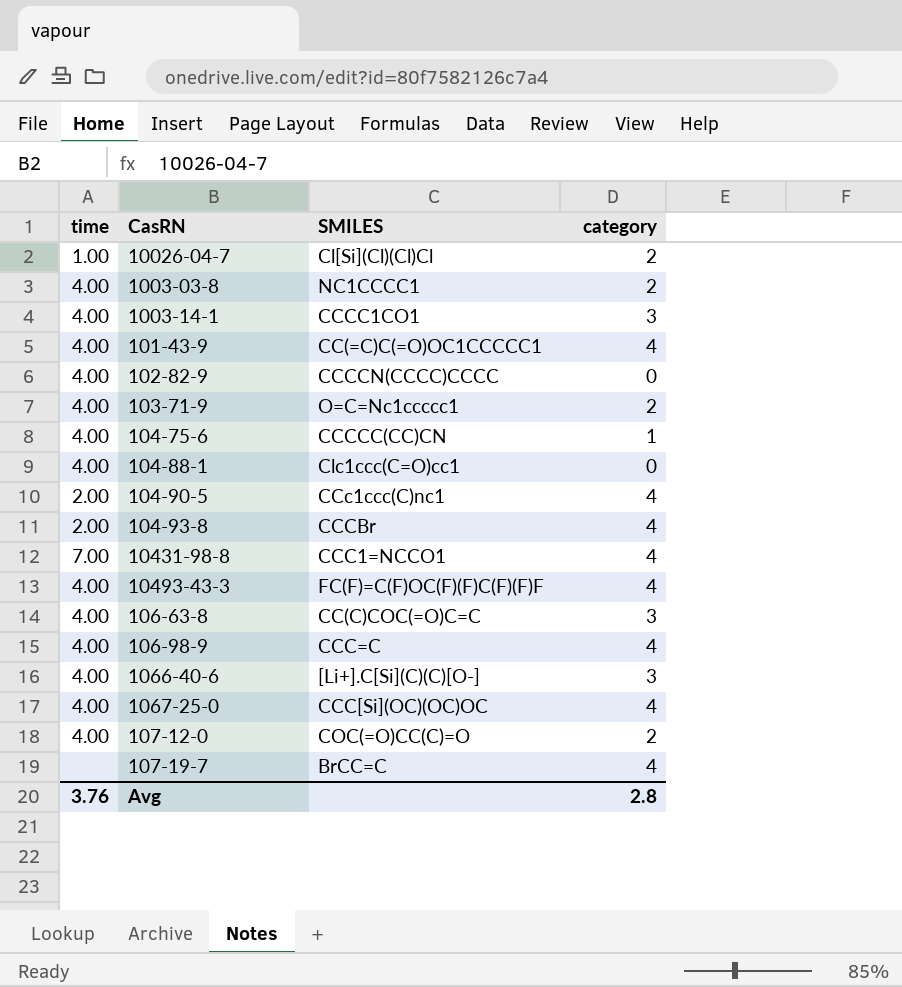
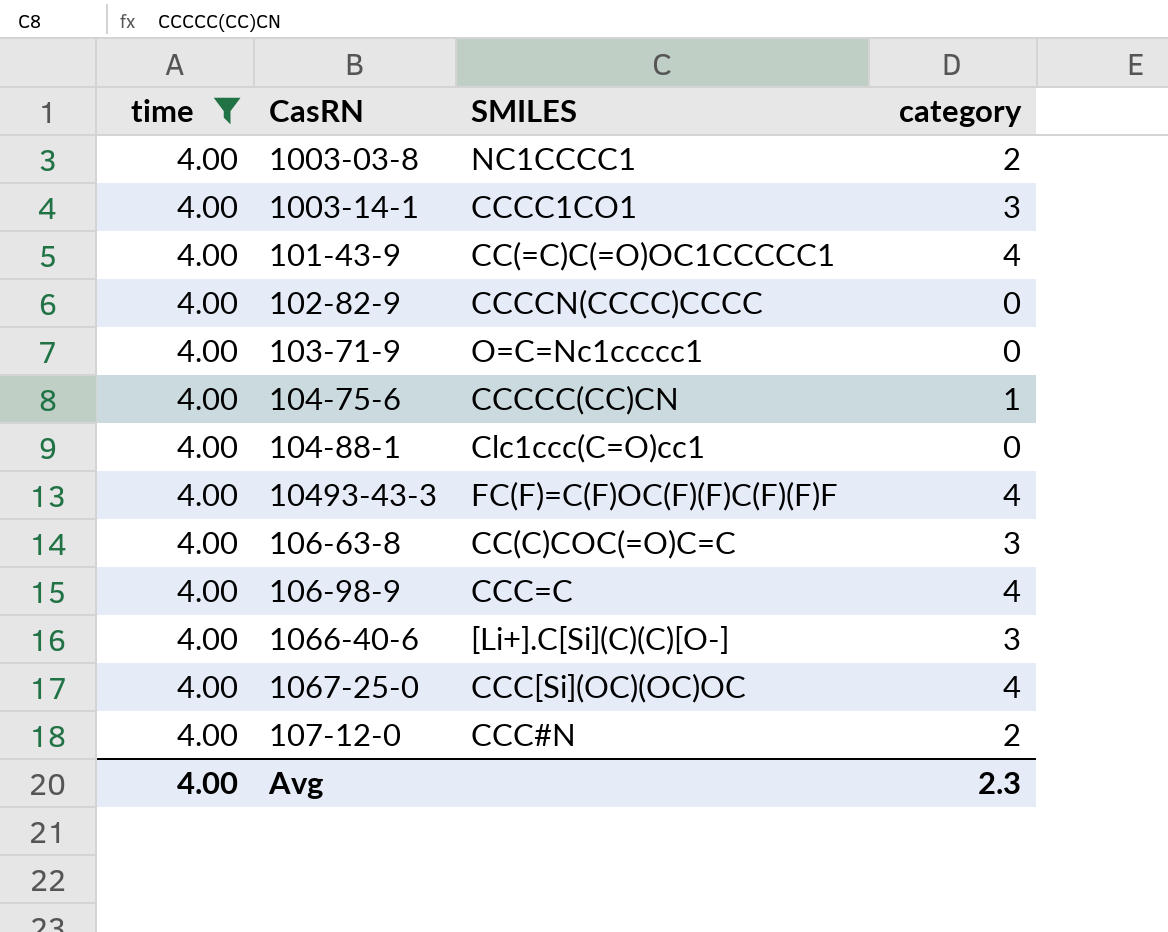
filter: none -> time = 4.00
103-71-9 | category: 2 -> 0
107-12-0 | SMILES: COC(=O)CC(C)=O -> CCC#N
Avg | time: 3.76 -> 4.00
Avg | category: 2.8 -> 2.3

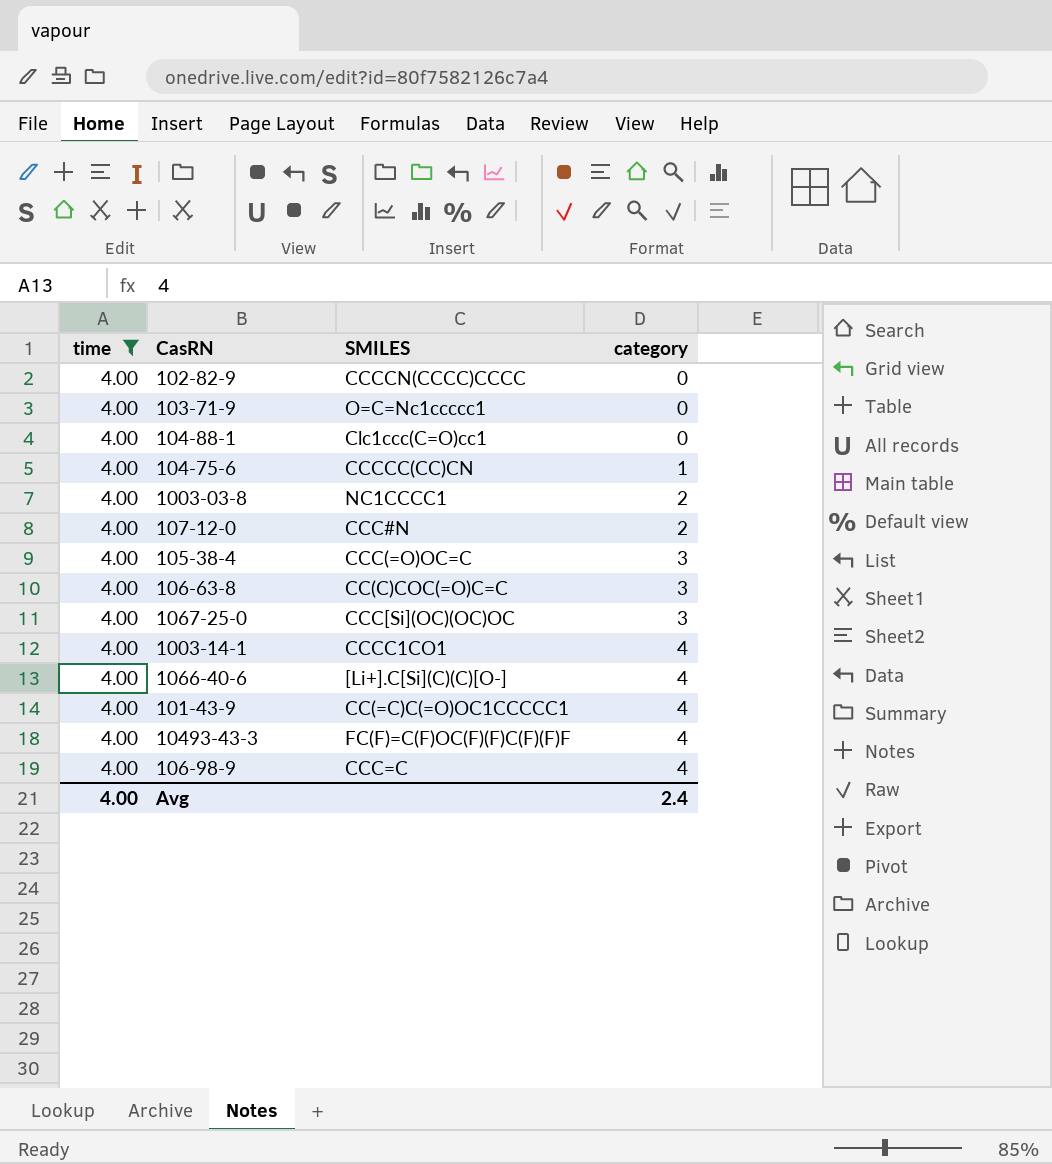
row order: none -> category ascending
row 105-38-4: none -> 4.00 | CCC(=O)OC=C | 3
1067-25-0 | category: 4 -> 3
1003-14-1 | category: 3 -> 4
1066-40-6 | category: 3 -> 4
Avg | category: 2.3 -> 2.4

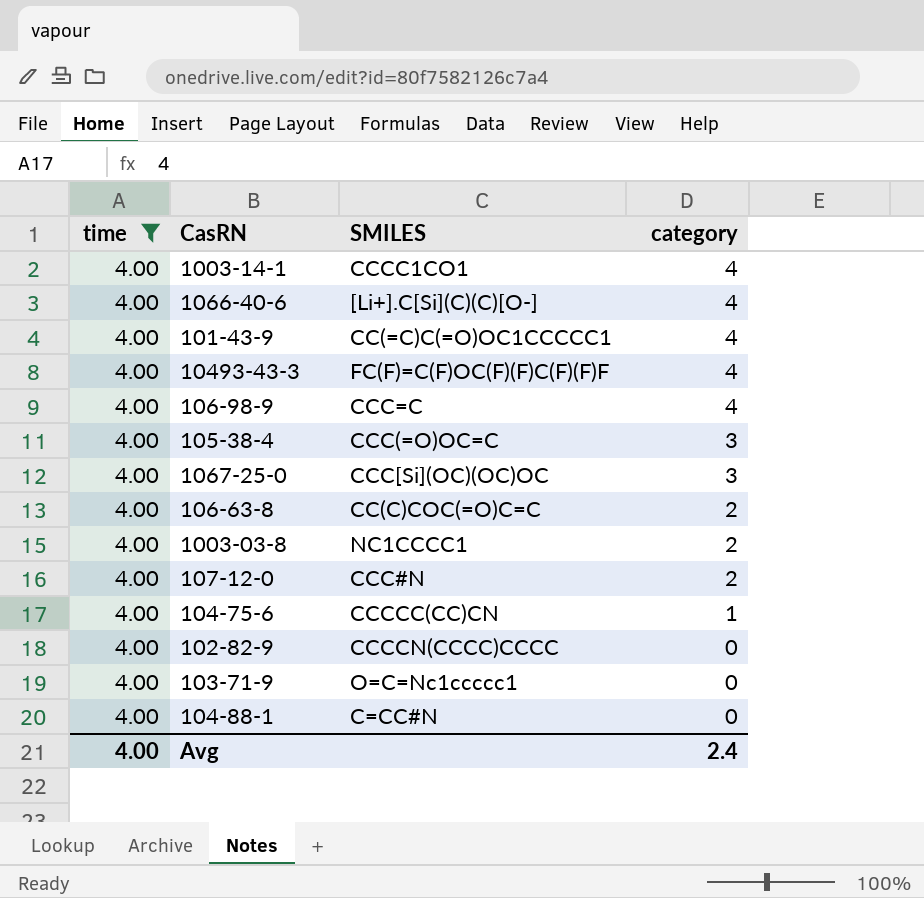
row order: category ascending -> category descending
106-63-8 | category: 3 -> 2
104-88-1 | SMILES: Clc1ccc(C=O)cc1 -> C=CC#N

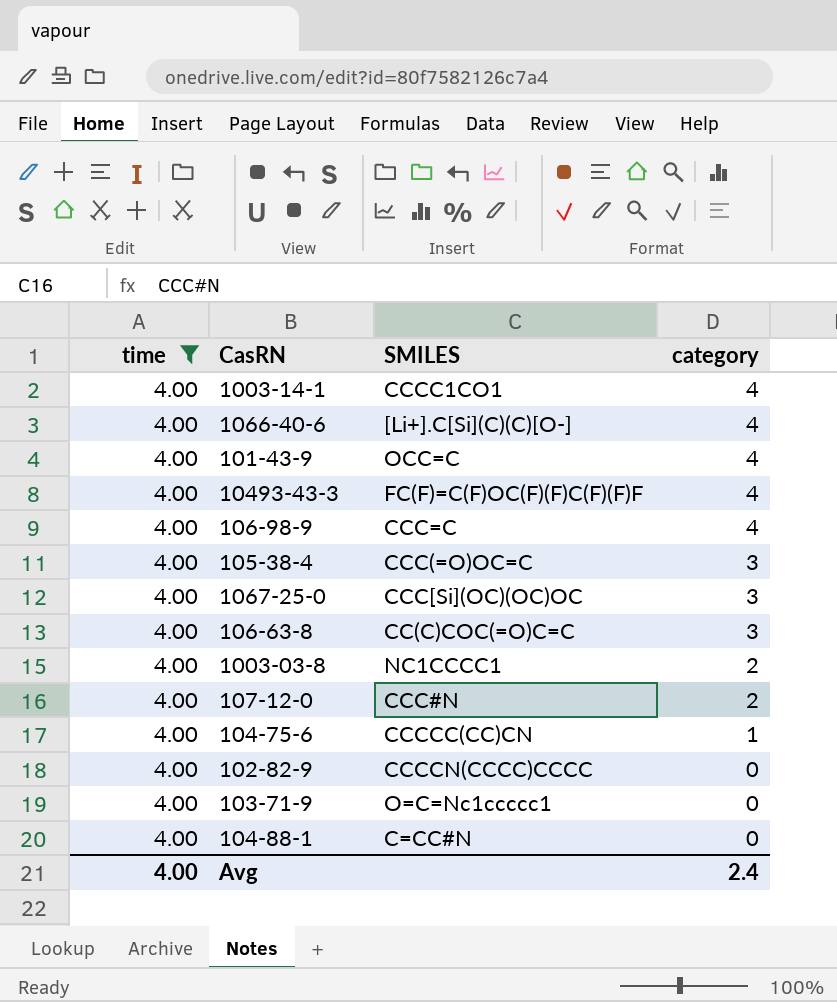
101-43-9 | SMILES: CC(=C)C(=O)OC1CCCCC1 -> OCC=C
106-63-8 | category: 2 -> 3

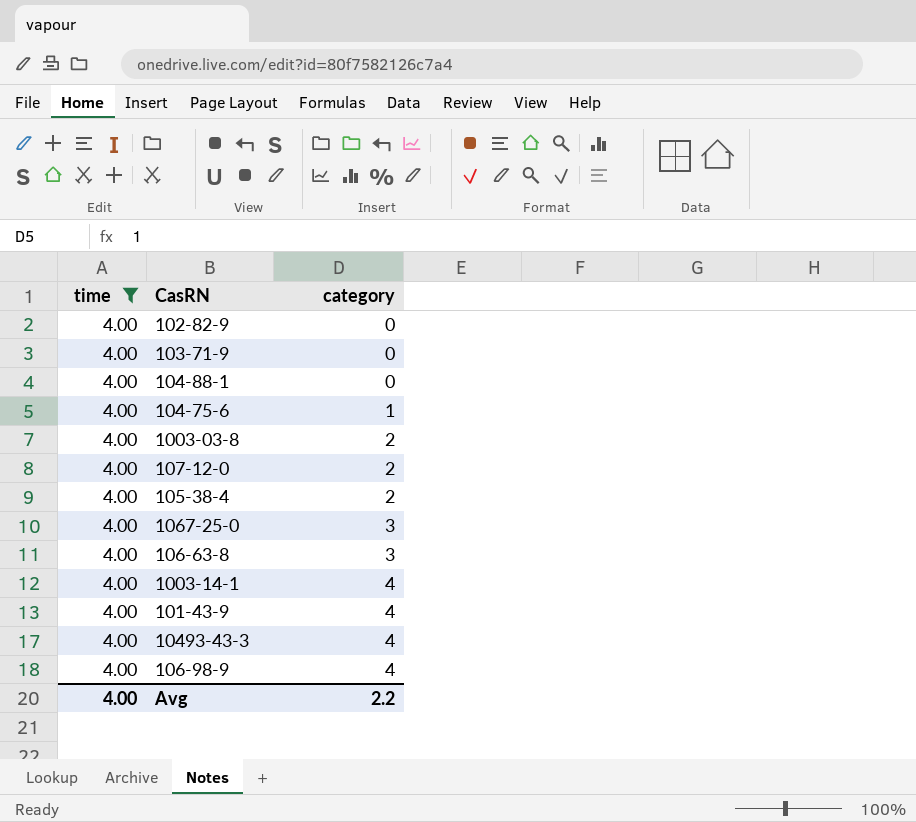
row order: category descending -> category ascending
column SMILES | position: 3 -> none
row 1066-40-6: 4.00 | [Li+].C[Si](C)(C)[O-] | 4 -> none
105-38-4 | category: 3 -> 2
Avg | category: 2.4 -> 2.2

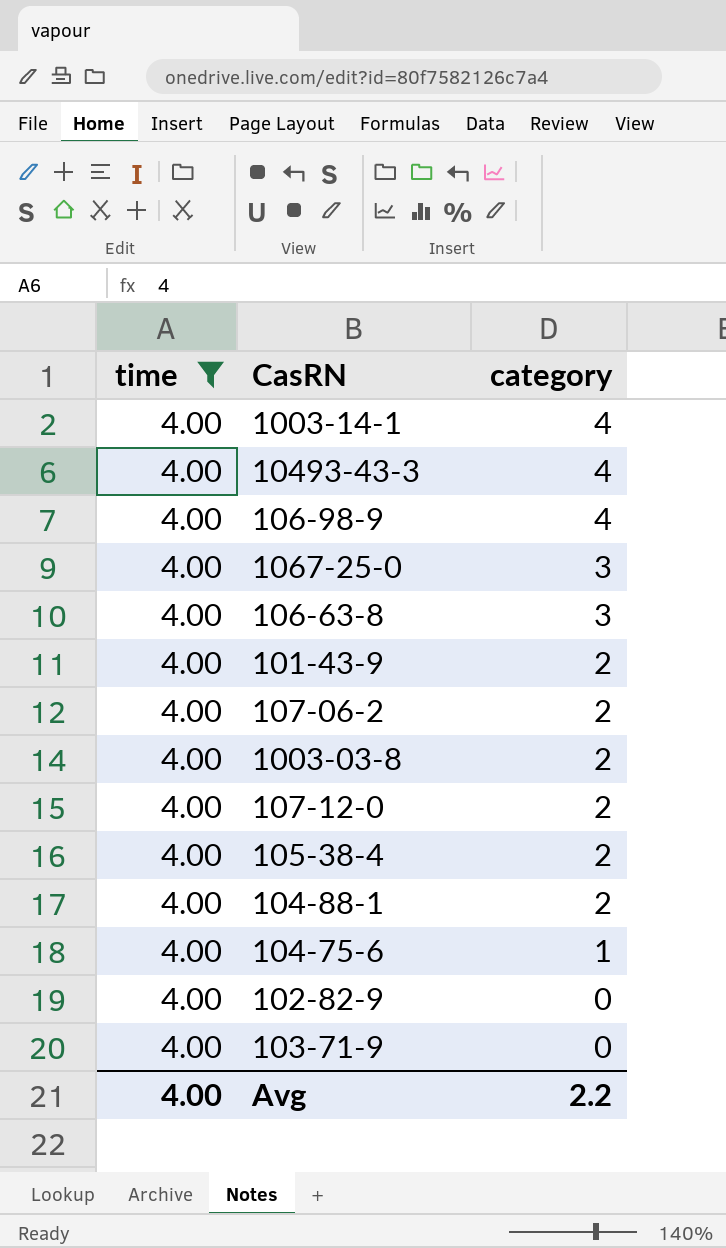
row order: category ascending -> category descending
101-43-9 | category: 4 -> 2
row 107-06-2: none -> 4.00 | 2
104-88-1 | category: 0 -> 2

